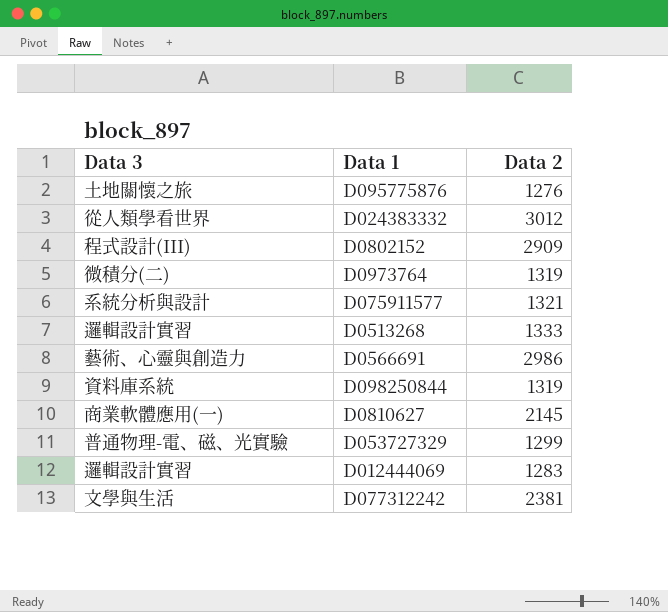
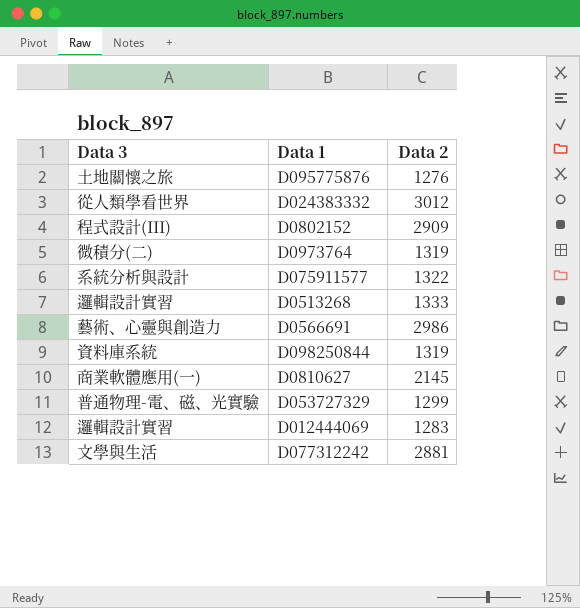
D075911577 | Data 2: 1321 -> 1322
D077312242 | Data 2: 2381 -> 2881

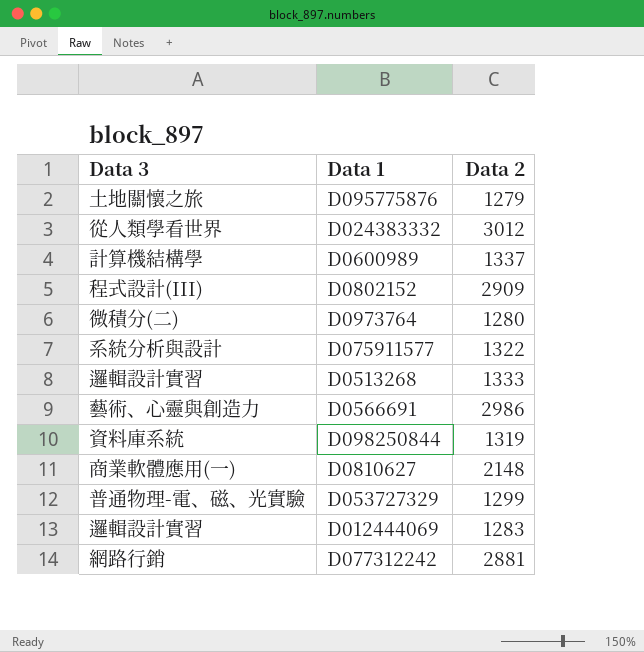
D095775876 | Data 2: 1276 -> 1279
row D0600989: none -> 計算機結構學 | 1337
D0973764 | Data 2: 1319 -> 1280
D0810627 | Data 2: 2145 -> 2148
D077312242 | Data 3: 文學與生活 -> 網路行銷

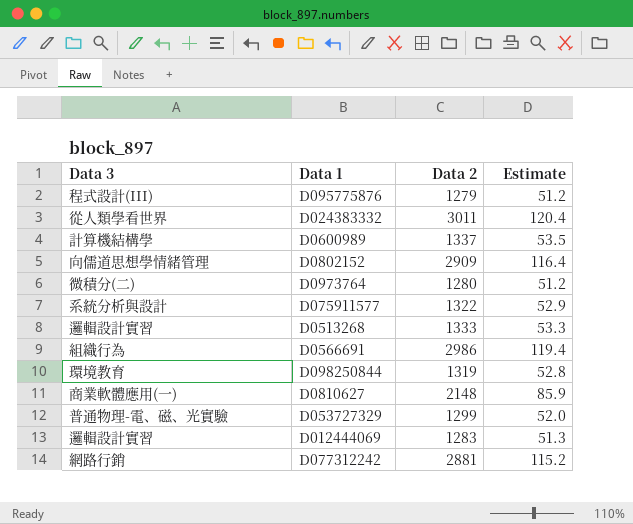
column Estimate | formula: none -> [Data 2] * 0.04
D095775876 | Data 3: 土地關懷之旅 -> 程式設計(III)
D024383332 | Data 2: 3012 -> 3011
D0802152 | Data 3: 程式設計(III) -> 向儒道思想學情緒管理
D0566691 | Data 3: 藝術、心靈與創造力 -> 組織行為
D098250844 | Data 3: 資料庫系統 -> 環境教育

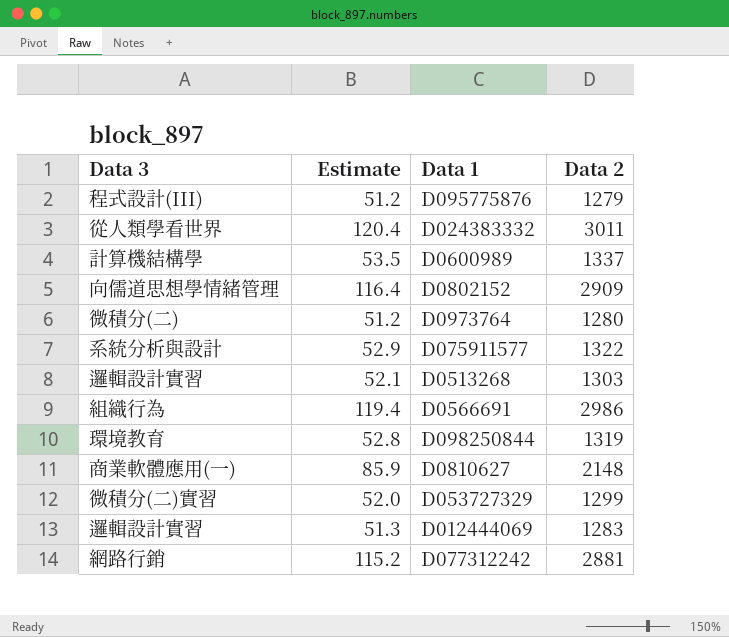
column Estimate | position: 4 -> 2
D0513268 | Estimate: 53.3 -> 52.1
D0513268 | Data 2: 1333 -> 1303
D053727329 | Data 3: 普通物理-電、磁、光實驗 -> 微積分(二)實習

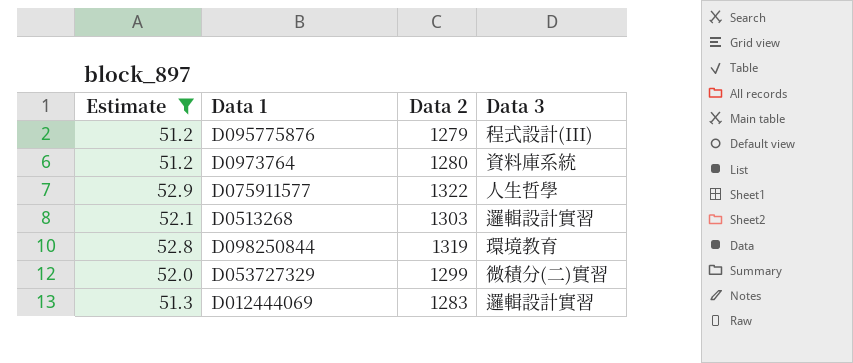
filter: none -> Estimate <= 52.9
column Data 3 | position: 1 -> 4
D0973764 | Data 3: 微積分(二) -> 資料庫系統
D075911577 | Data 3: 系統分析與設計 -> 人生哲學

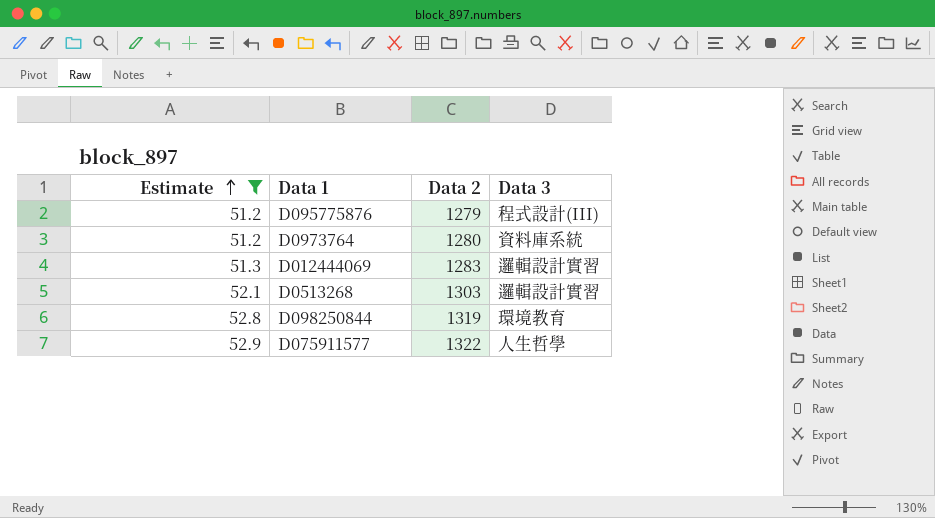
row order: none -> Estimate ascending
row D053727329: 52.0 | 1299 | 微積分(二)實習 -> none

